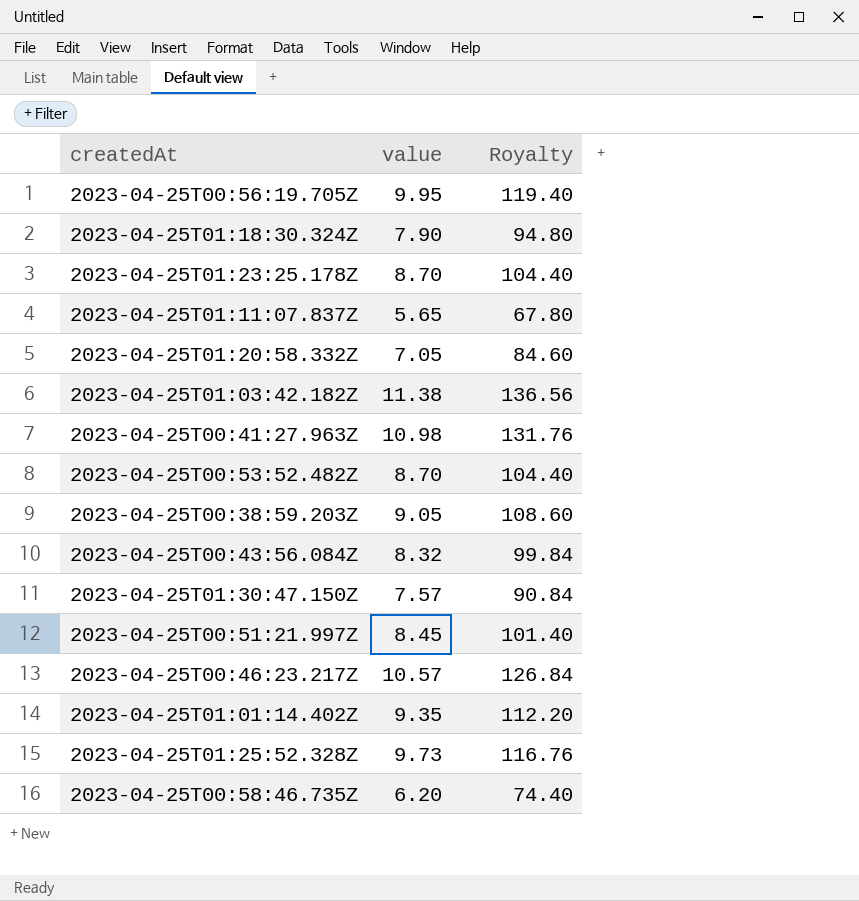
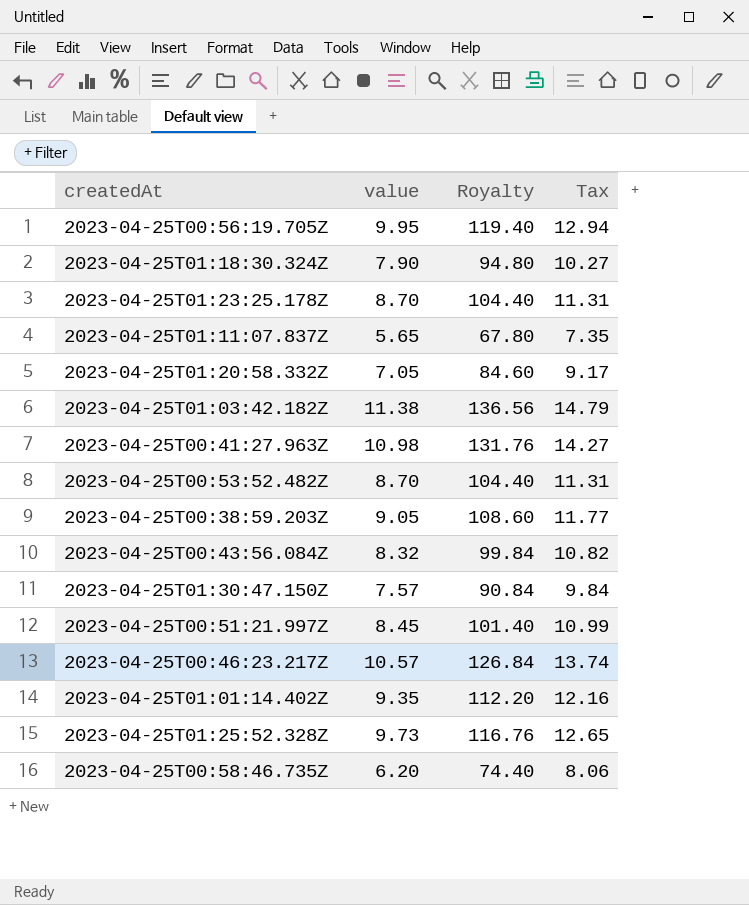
column Tax | formula: none -> [value] * 1.3

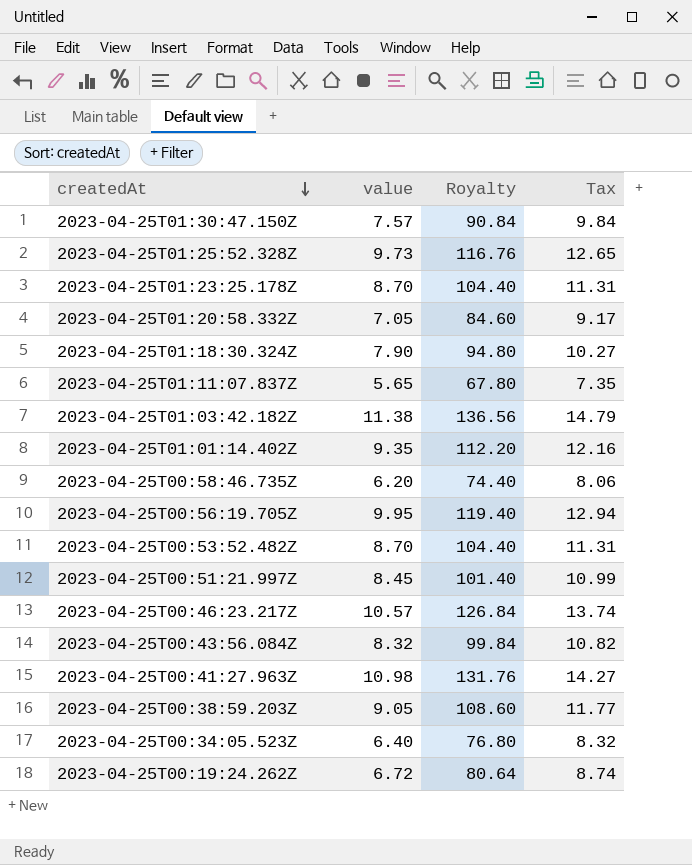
row order: none -> createdAt descending
row 2023-04-25T00:34:05.523Z: none -> 6.40 | 76.80 | 8.32
row 2023-04-25T00:19:24.262Z: none -> 6.72 | 80.64 | 8.74

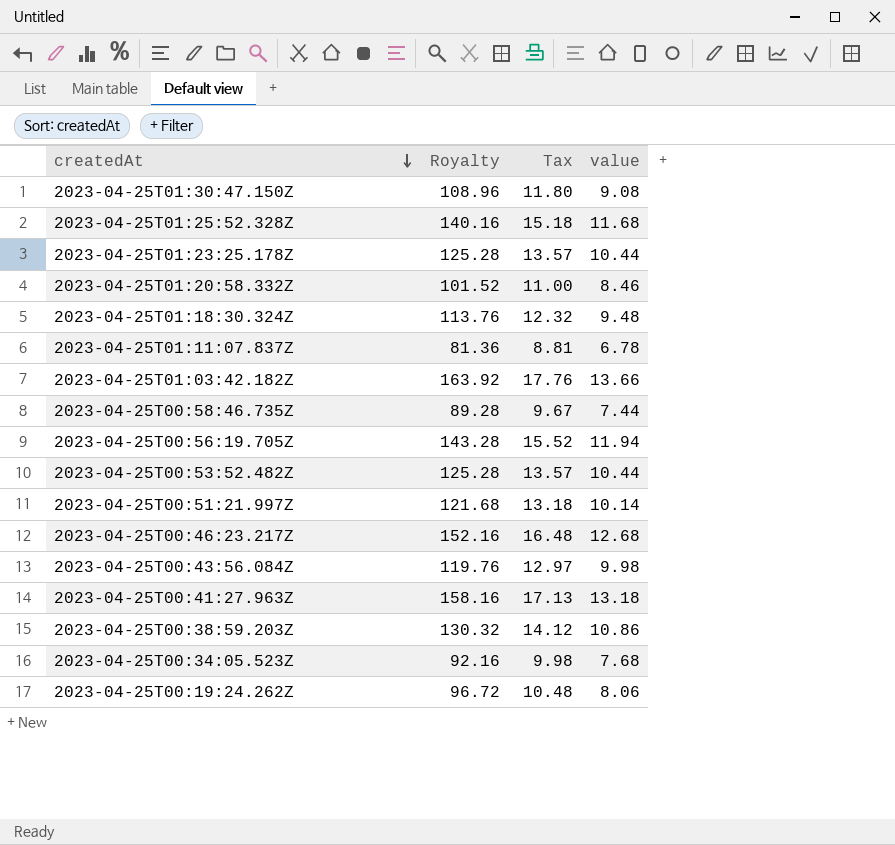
column value | position: 2 -> 4
row 2023-04-25T01:01:14.402Z: 9.35 | 112.20 | 12.16 -> none
2023-04-25T01:30:47.150Z | Royalty: 90.84 -> 108.96
2023-04-25T01:30:47.150Z | Tax: 9.84 -> 11.80
2023-04-25T01:30:47.150Z | value: 7.57 -> 9.08
2023-04-25T01:25:52.328Z | Royalty: 116.76 -> 140.16
2023-04-25T01:25:52.328Z | Tax: 12.65 -> 15.18
2023-04-25T01:25:52.328Z | value: 9.73 -> 11.68
2023-04-25T01:23:25.178Z | Royalty: 104.40 -> 125.28
2023-04-25T01:23:25.178Z | Tax: 11.31 -> 13.57
2023-04-25T01:23:25.178Z | value: 8.70 -> 10.44
2023-04-25T01:20:58.332Z | Royalty: 84.60 -> 101.52
2023-04-25T01:20:58.332Z | Tax: 9.17 -> 11.00
2023-04-25T01:20:58.332Z | value: 7.05 -> 8.46
2023-04-25T01:18:30.324Z | Royalty: 94.80 -> 113.76
2023-04-25T01:18:30.324Z | Tax: 10.27 -> 12.32
2023-04-25T01:18:30.324Z | value: 7.90 -> 9.48
2023-04-25T01:11:07.837Z | Royalty: 67.80 -> 81.36
2023-04-25T01:11:07.837Z | Tax: 7.35 -> 8.81
2023-04-25T01:11:07.837Z | value: 5.65 -> 6.78
2023-04-25T01:03:42.182Z | Royalty: 136.56 -> 163.92
2023-04-25T01:03:42.182Z | Tax: 14.79 -> 17.76
2023-04-25T01:03:42.182Z | value: 11.38 -> 13.66
2023-04-25T00:58:46.735Z | Royalty: 74.40 -> 89.28
2023-04-25T00:58:46.735Z | Tax: 8.06 -> 9.67
2023-04-25T00:58:46.735Z | value: 6.20 -> 7.44
2023-04-25T00:56:19.705Z | Royalty: 119.40 -> 143.28
2023-04-25T00:56:19.705Z | Tax: 12.94 -> 15.52
2023-04-25T00:56:19.705Z | value: 9.95 -> 11.94
2023-04-25T00:53:52.482Z | Royalty: 104.40 -> 125.28
2023-04-25T00:53:52.482Z | Tax: 11.31 -> 13.57
2023-04-25T00:53:52.482Z | value: 8.70 -> 10.44
2023-04-25T00:51:21.997Z | Royalty: 101.40 -> 121.68
2023-04-25T00:51:21.997Z | Tax: 10.99 -> 13.18
2023-04-25T00:51:21.997Z | value: 8.45 -> 10.14
2023-04-25T00:46:23.217Z | Royalty: 126.84 -> 152.16
2023-04-25T00:46:23.217Z | Tax: 13.74 -> 16.48
2023-04-25T00:46:23.217Z | value: 10.57 -> 12.68
2023-04-25T00:43:56.084Z | Royalty: 99.84 -> 119.76
2023-04-25T00:43:56.084Z | Tax: 10.82 -> 12.97
2023-04-25T00:43:56.084Z | value: 8.32 -> 9.98
2023-04-25T00:41:27.963Z | Royalty: 131.76 -> 158.16
2023-04-25T00:41:27.963Z | Tax: 14.27 -> 17.13
2023-04-25T00:41:27.963Z | value: 10.98 -> 13.18
2023-04-25T00:38:59.203Z | Royalty: 108.60 -> 130.32
2023-04-25T00:38:59.203Z | Tax: 11.77 -> 14.12
2023-04-25T00:38:59.203Z | value: 9.05 -> 10.86
2023-04-25T00:34:05.523Z | Royalty: 76.80 -> 92.16
2023-04-25T00:34:05.523Z | Tax: 8.32 -> 9.98
2023-04-25T00:34:05.523Z | value: 6.40 -> 7.68
2023-04-25T00:19:24.262Z | Royalty: 80.64 -> 96.72
2023-04-25T00:19:24.262Z | Tax: 8.74 -> 10.48
2023-04-25T00:19:24.262Z | value: 6.72 -> 8.06

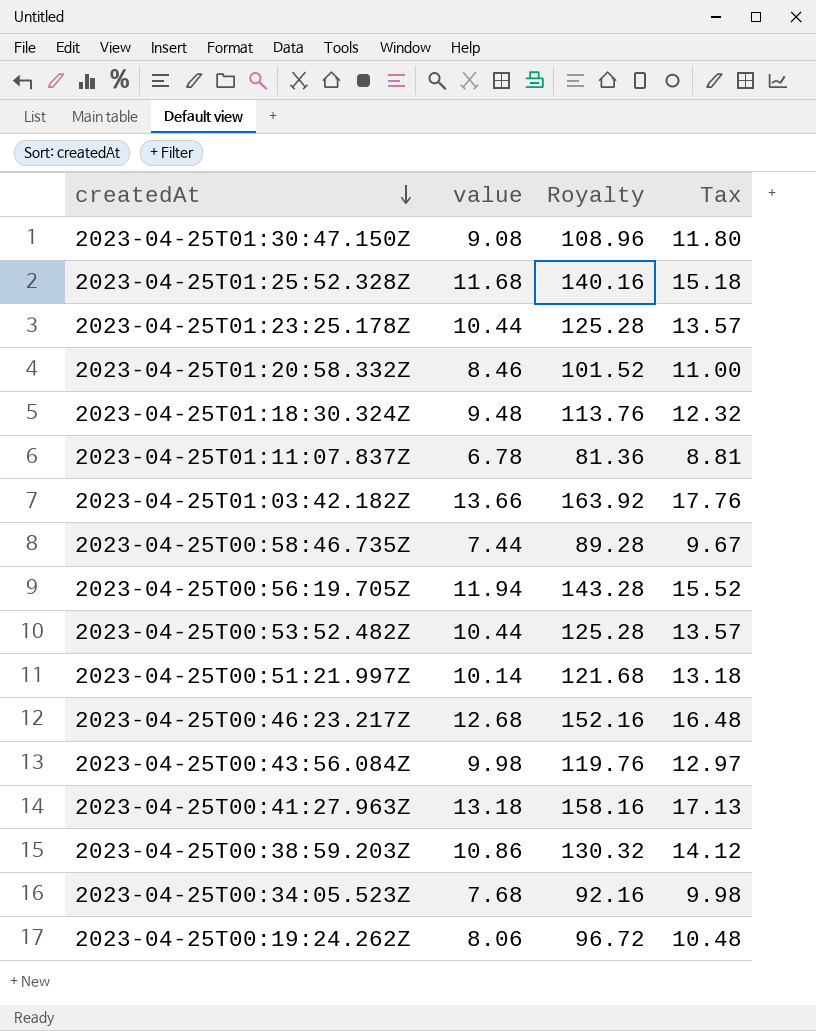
column value | position: 4 -> 2

